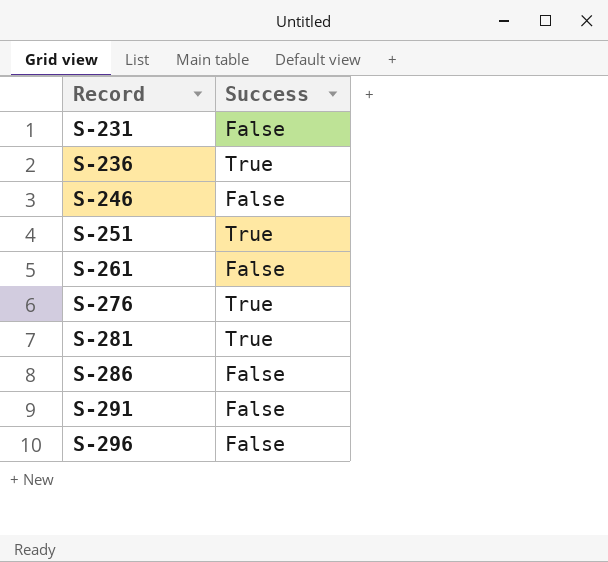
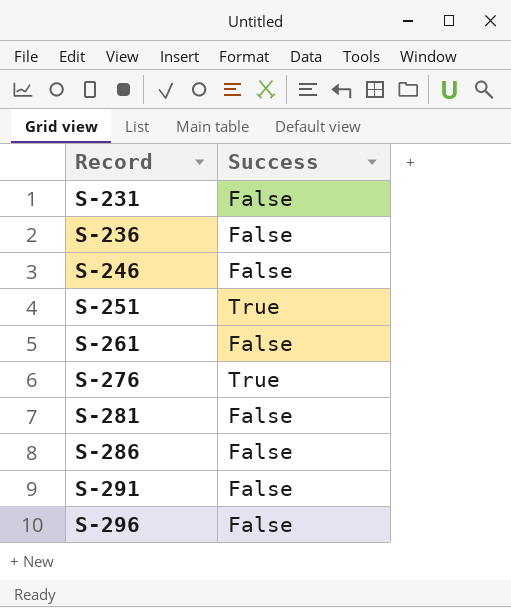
S-236 | Success: True -> False
S-281 | Success: True -> False

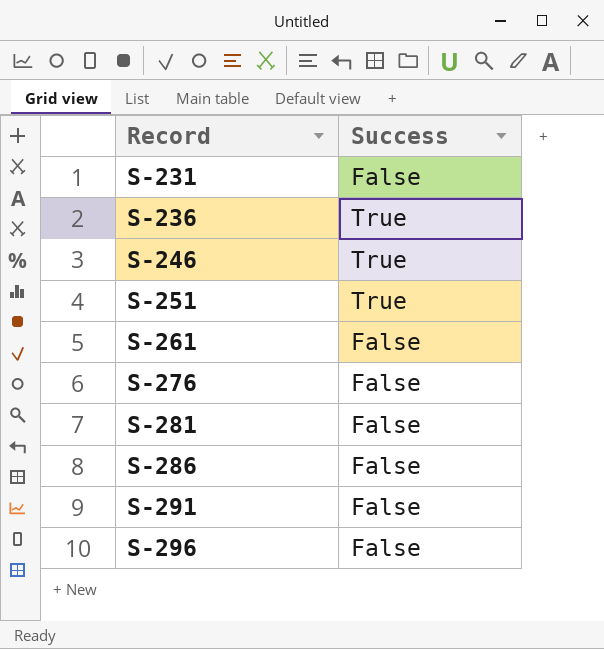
S-236 | Success: False -> True
S-246 | Success: False -> True
S-276 | Success: True -> False

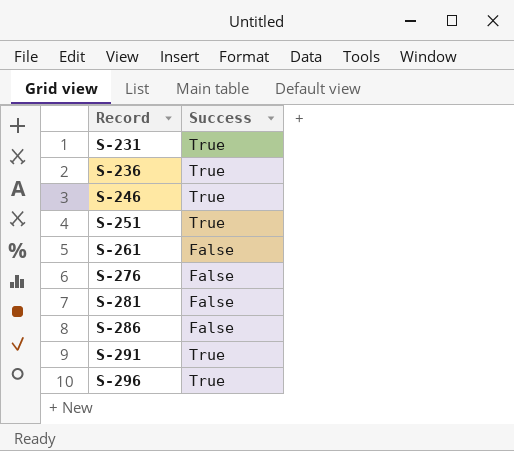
S-231 | Success: False -> True
S-291 | Success: False -> True
S-296 | Success: False -> True

